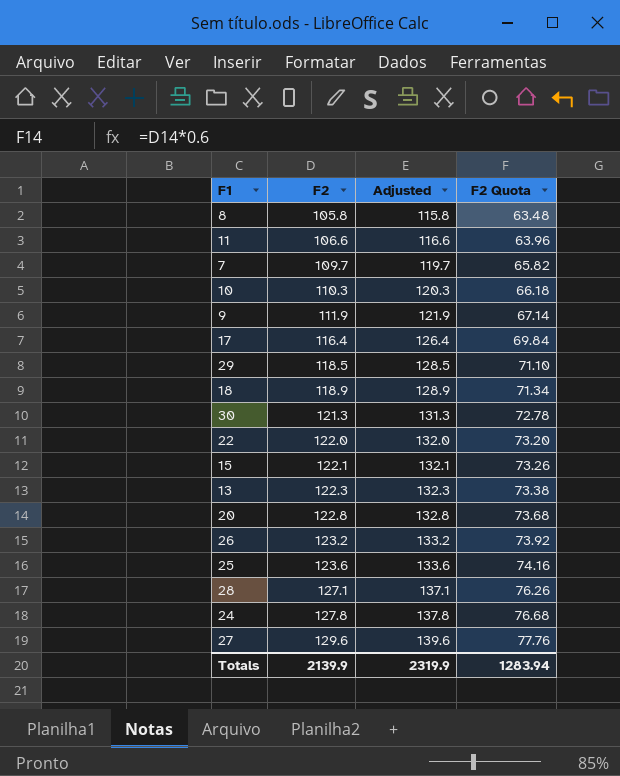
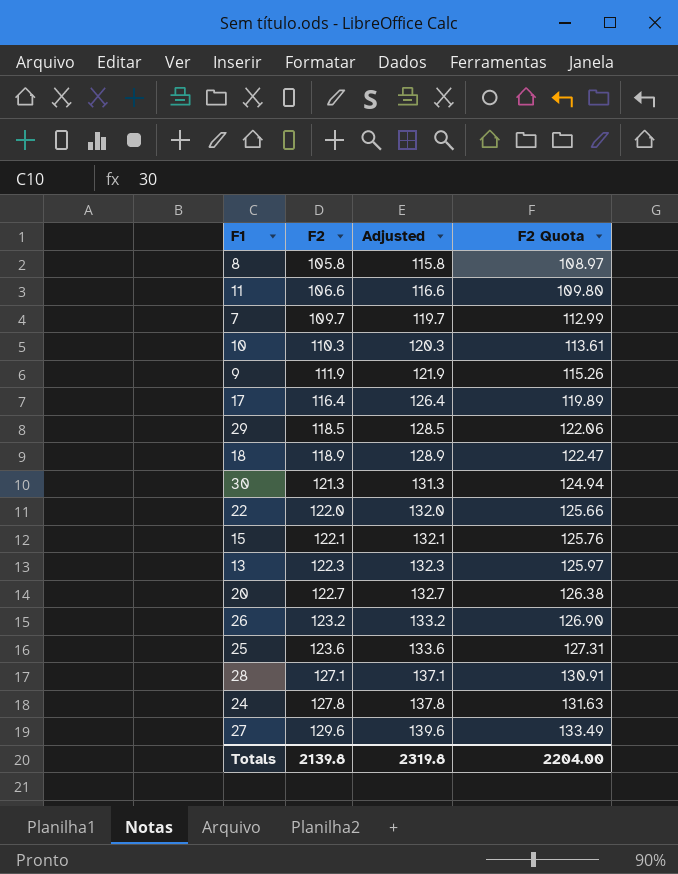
column F2 Quota | formula: [F2] * 0.6 -> [F2] * 1.03
20 | F2: 122.8 -> 122.7
20 | Adjusted: 132.8 -> 132.7
Totals | F2: 2139.9 -> 2139.8
Totals | Adjusted: 2319.9 -> 2319.8
Totals | F2 Quota: 1283.94 -> 2204.00

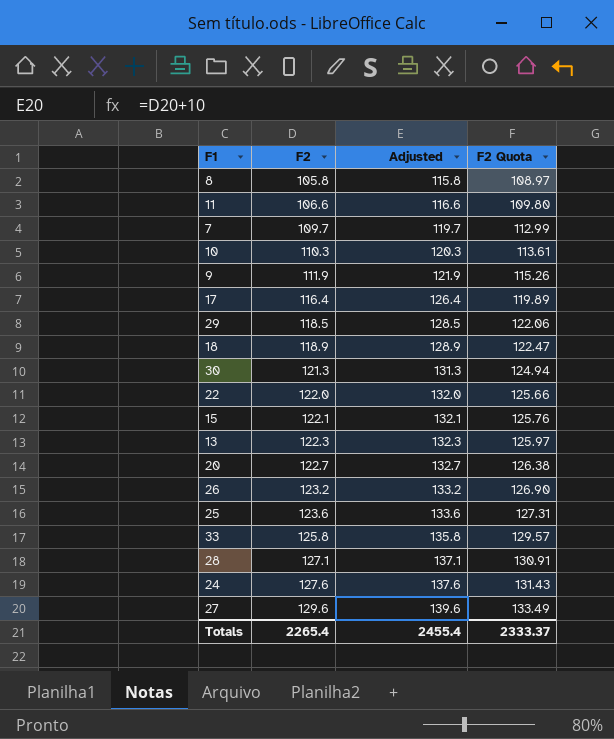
row 33: none -> 125.8 | 135.8 | 129.57
24 | F2: 127.8 -> 127.6
24 | Adjusted: 137.8 -> 137.6
24 | F2 Quota: 131.63 -> 131.43
Totals | F2: 2139.8 -> 2265.4
Totals | Adjusted: 2319.8 -> 2455.4
Totals | F2 Quota: 2204.00 -> 2333.37

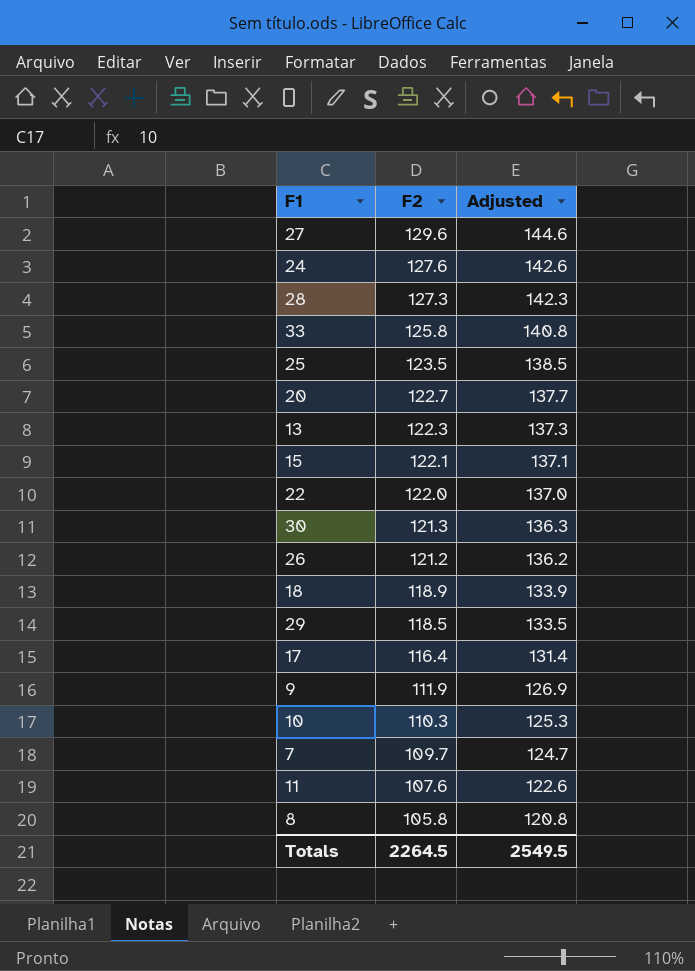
row order: F2 ascending -> F2 descending
column F2 Quota | formula: [F2] * 1.03 -> none
column Adjusted | formula: [F2] + 10 -> [F2] + 15
28 | F2: 127.1 -> 127.3
25 | F2: 123.6 -> 123.5
26 | F2: 123.2 -> 121.2
11 | F2: 106.6 -> 107.6
Totals | F2: 2265.4 -> 2264.5
Totals | Adjusted: 2455.4 -> 2549.5

